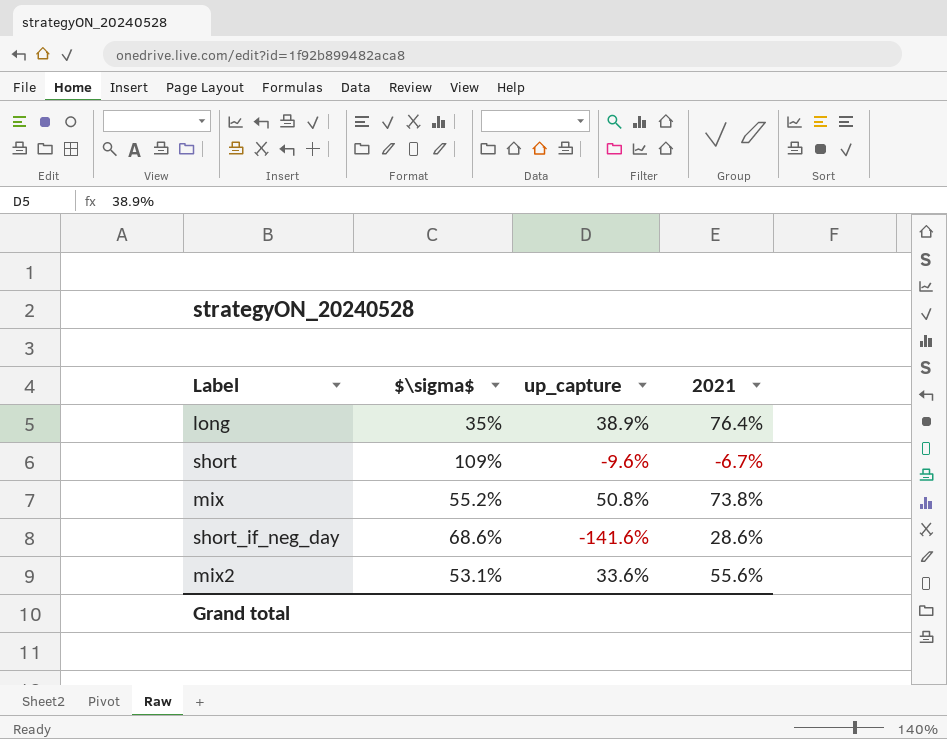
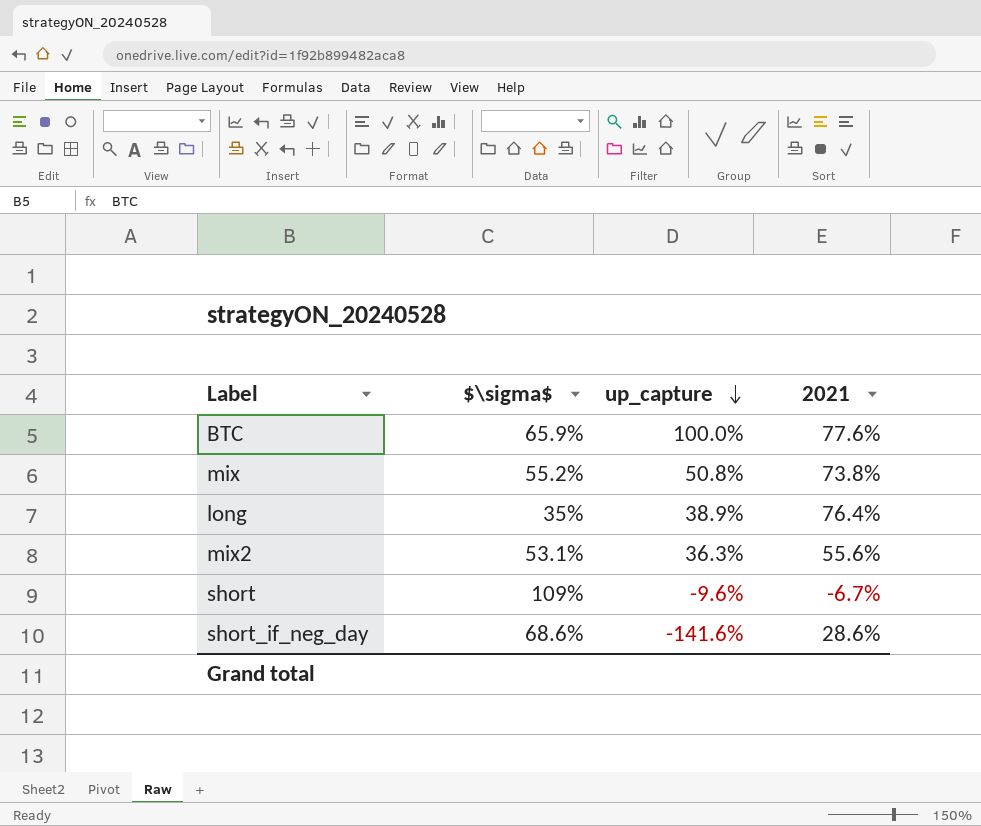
row order: none -> up_capture descending
row BTC: none -> 65.9% | 100.0% | 77.6%
mix2 | up_capture: 33.6% -> 36.3%

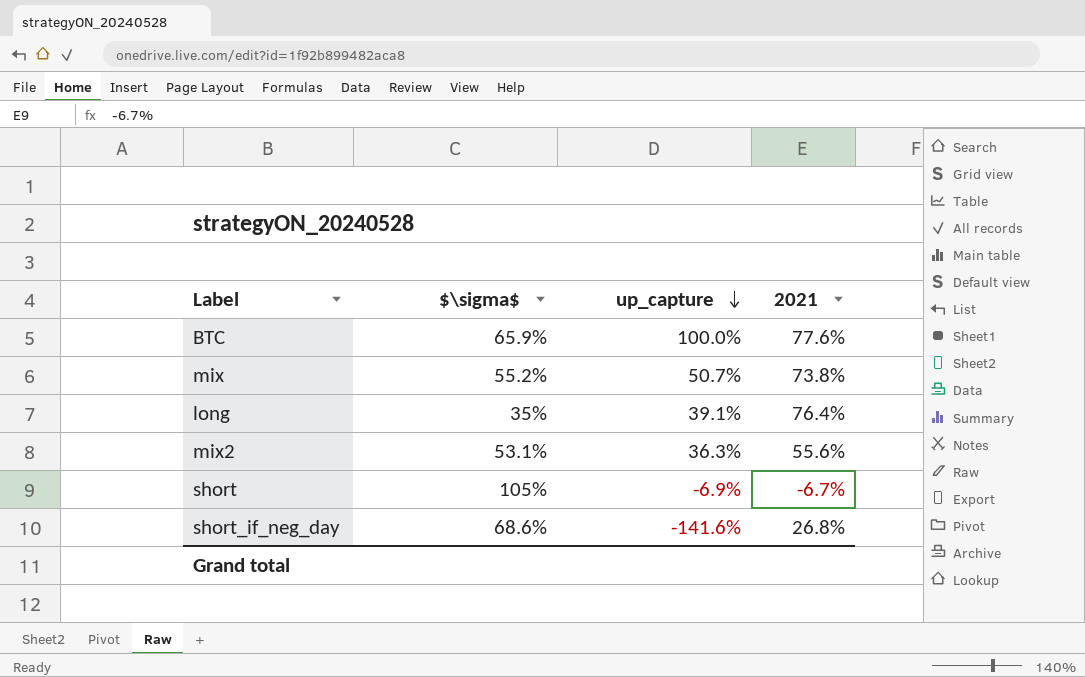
mix | up_capture: 50.8% -> 50.7%
long | up_capture: 38.9% -> 39.1%
short | $\sigma$: 109% -> 105%
short | up_capture: -9.6% -> -6.9%
short_if_neg_day | 2021: 28.6% -> 26.8%

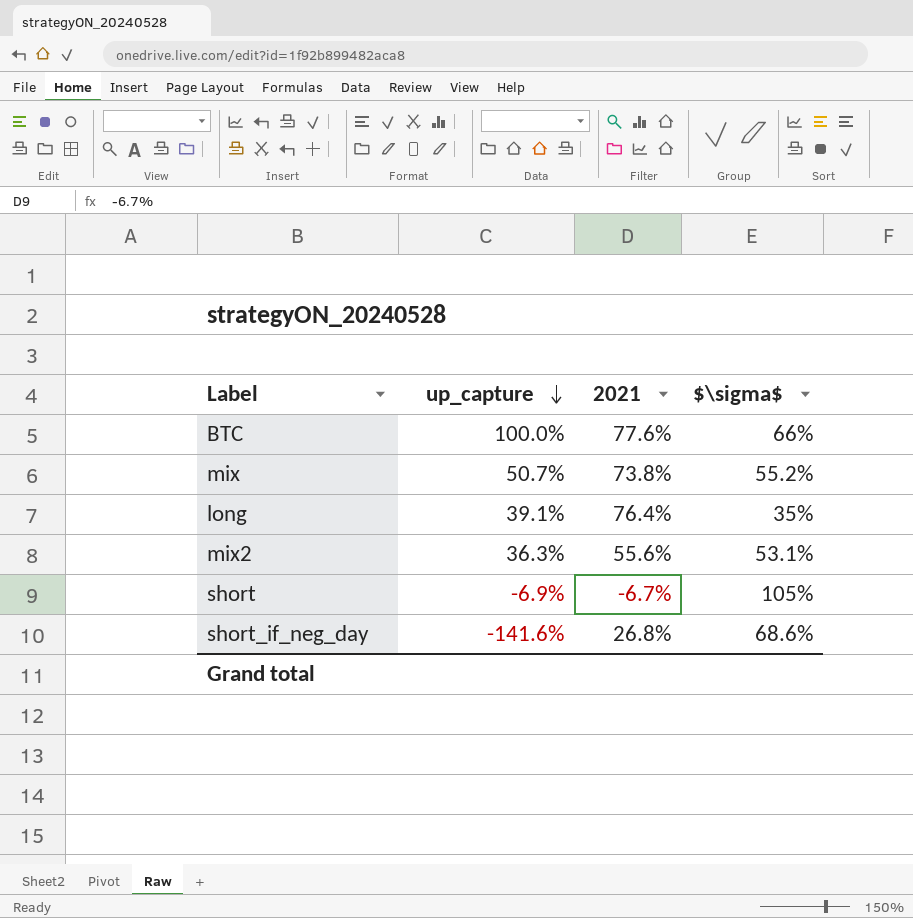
column $\sigma$ | position: 2 -> 4
BTC | $\sigma$: 65.9% -> 66%

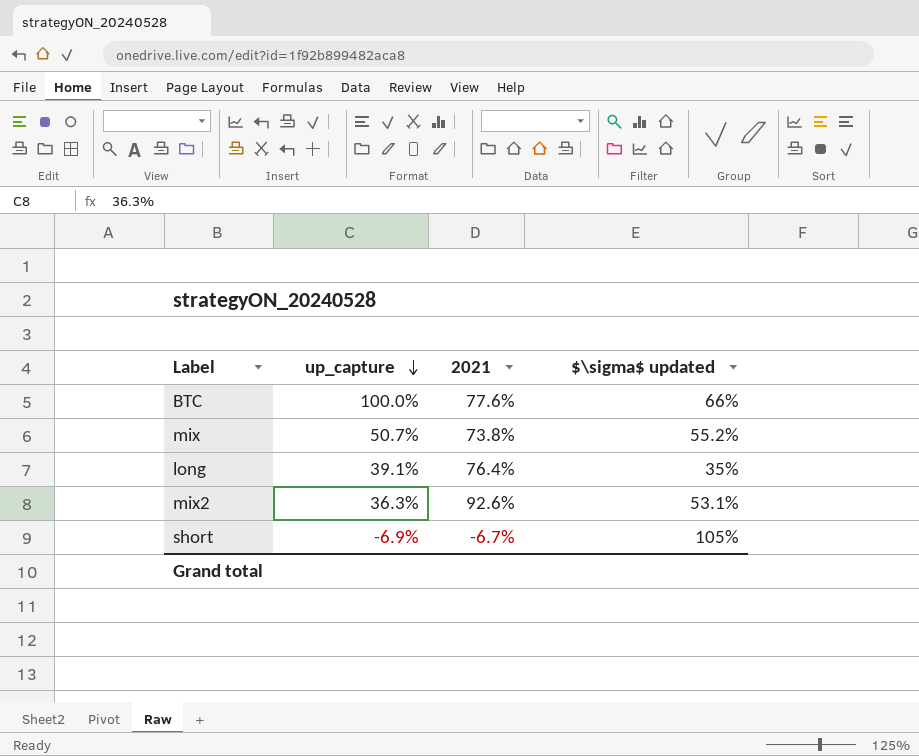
column name: $\sigma$ -> $\sigma$ updated
row short_if_neg_day: -141.6% | 26.8% | 68.6% -> none
mix2 | 2021: 55.6% -> 92.6%

